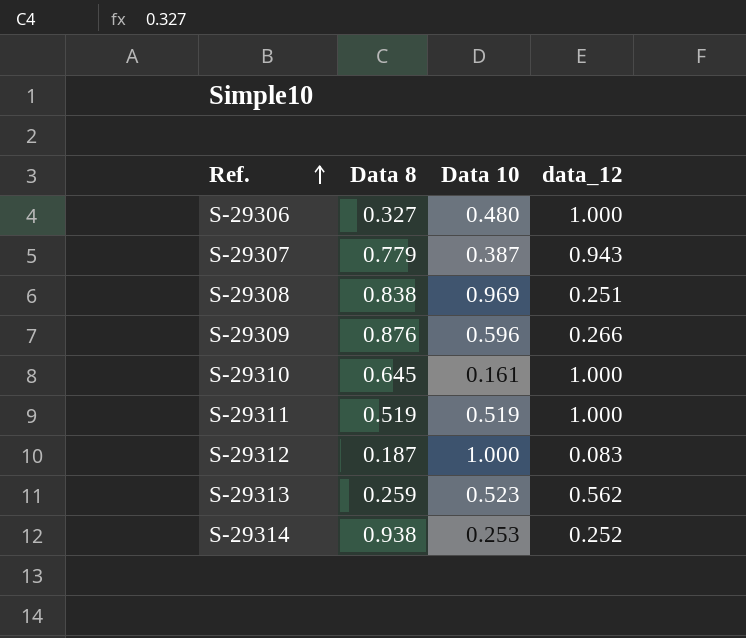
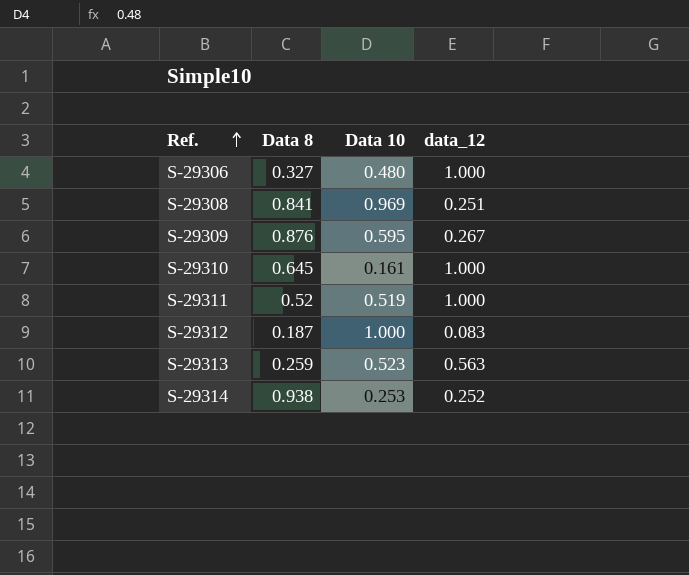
row S-29307: 0.779 | 0.387 | 0.943 -> none
S-29308 | Data 8: 0.838 -> 0.841
S-29309 | Data 10: 0.596 -> 0.595
S-29309 | data_12: 0.266 -> 0.267
S-29311 | Data 8: 0.519 -> 0.52
S-29313 | data_12: 0.562 -> 0.563

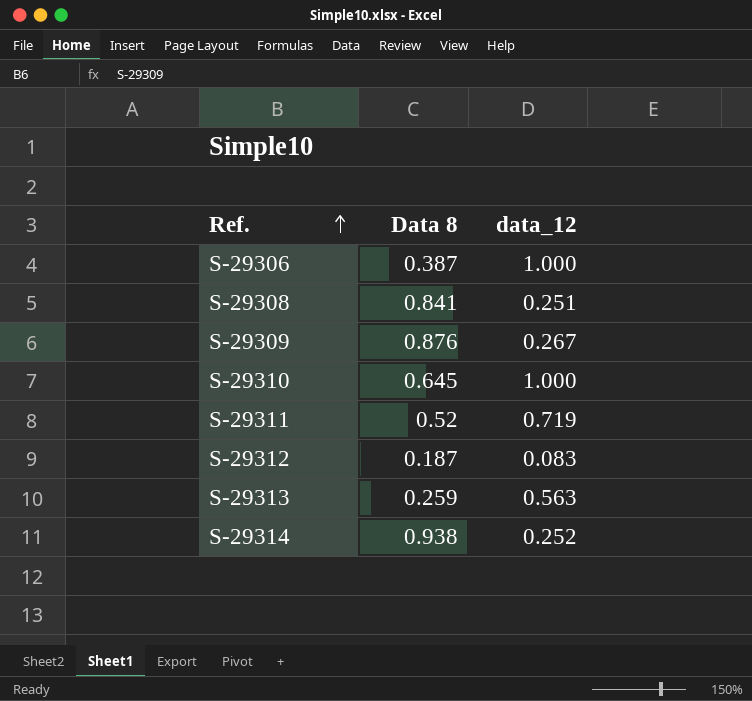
column Data 10 | position: 3 -> none
S-29306 | Data 8: 0.327 -> 0.387
S-29311 | data_12: 1.000 -> 0.719

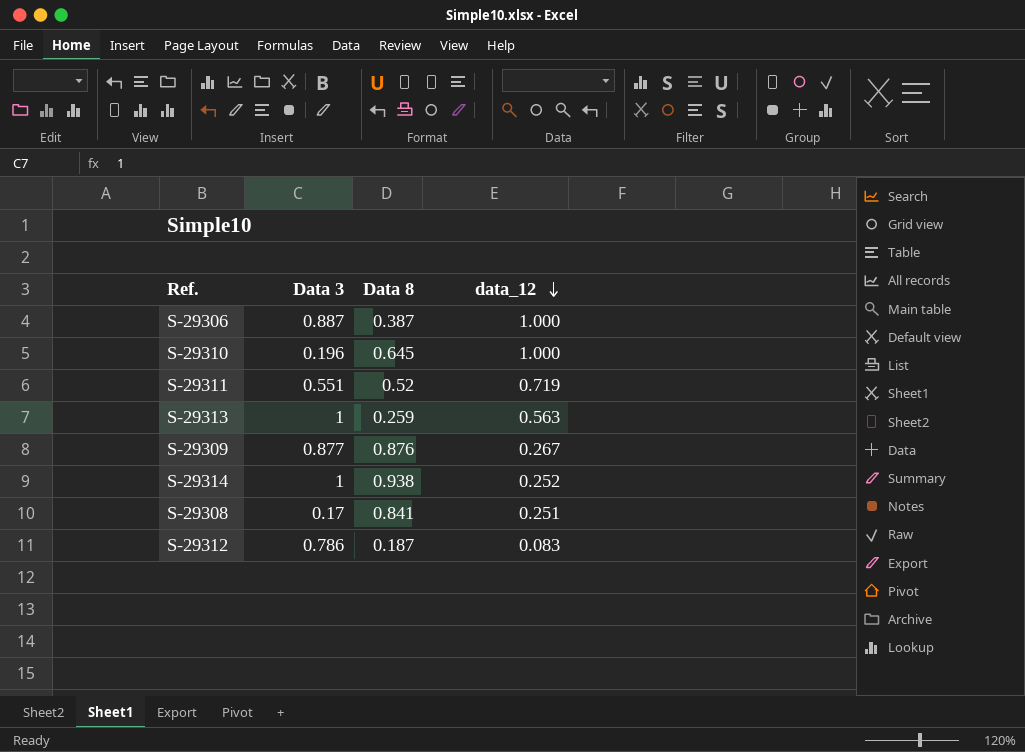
row order: Ref. ascending -> data_12 descending
column Data 3 | position: none -> 2

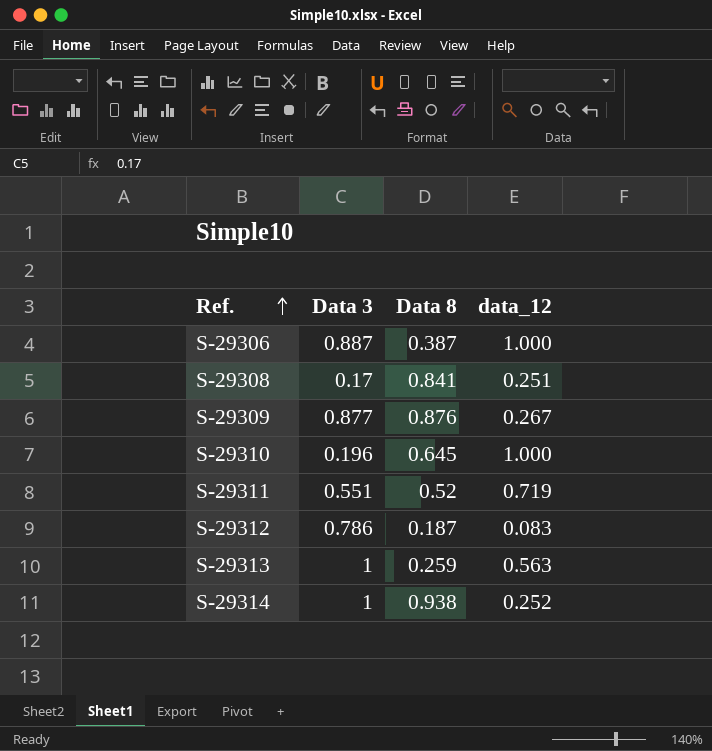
row order: data_12 descending -> Ref. ascending

